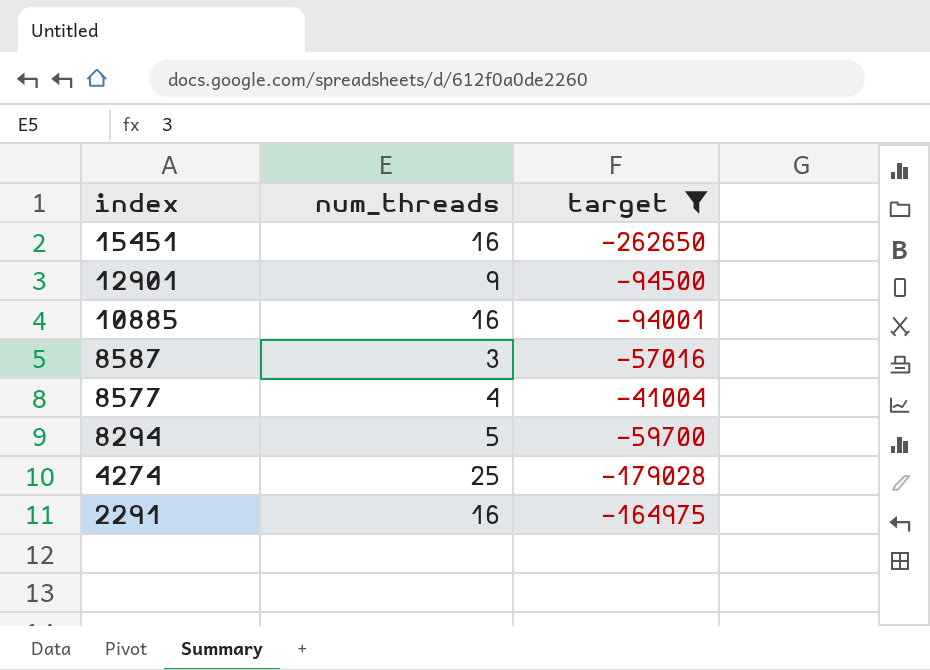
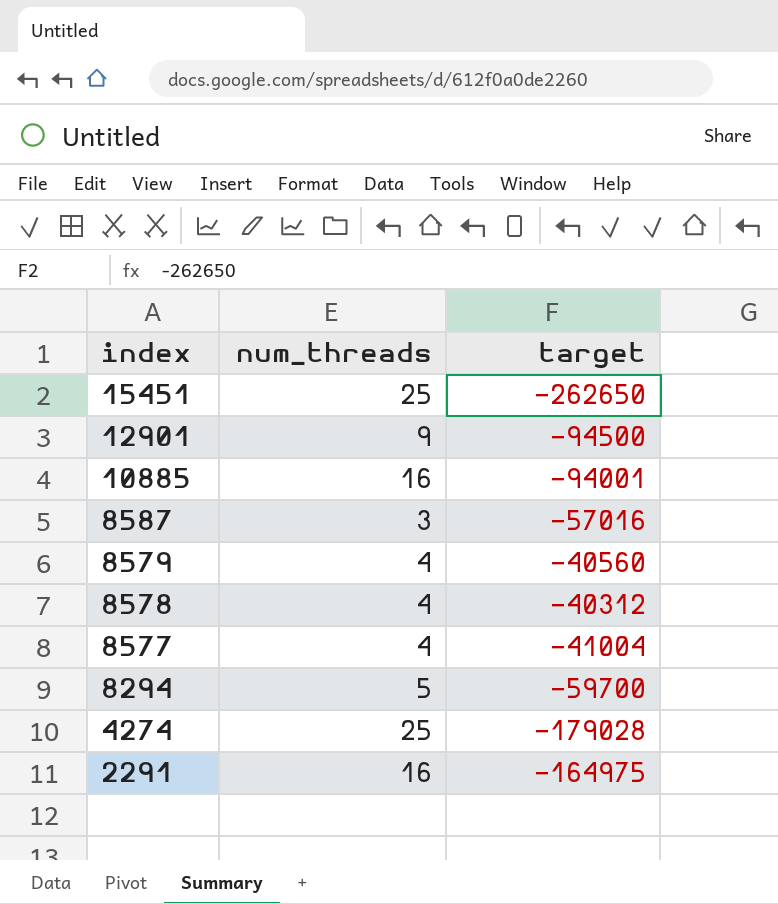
filter: target <= -41004 -> none
15451 | num_threads: 16 -> 25

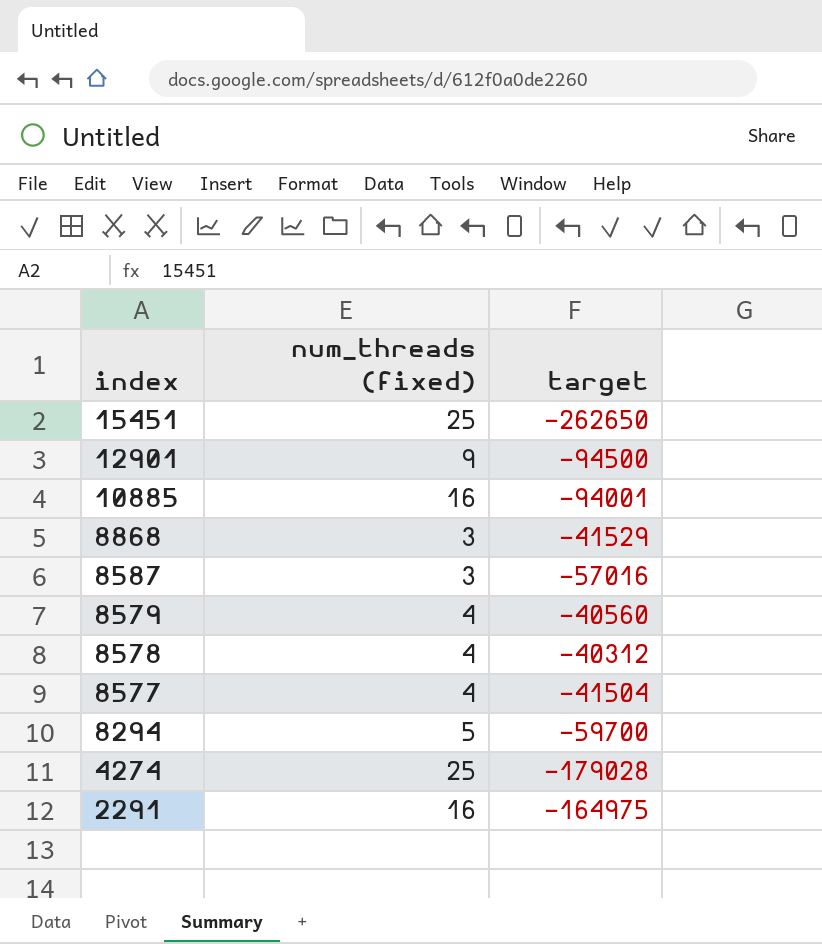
column name: num_threads -> num_threads (fixed)
row 8868: none -> 3 | -41529
8577 | target: -41004 -> -41504

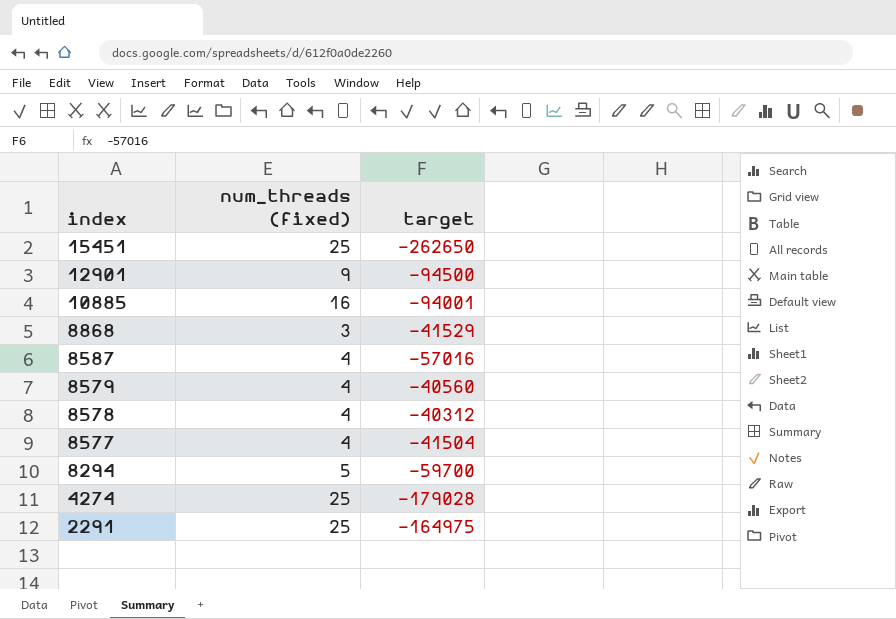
8587 | num_threads (fixed): 3 -> 4
2291 | num_threads (fixed): 16 -> 25

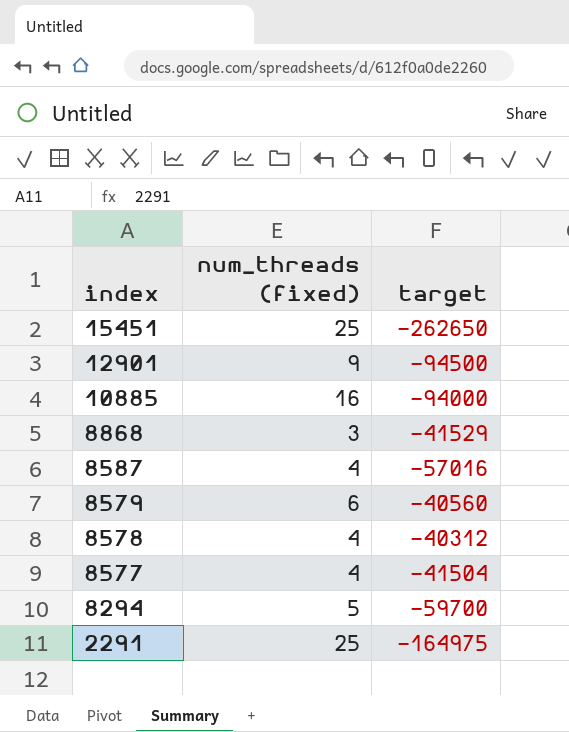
row 4274: 25 | -179028 -> none
10885 | target: -94001 -> -94000
8579 | num_threads (fixed): 4 -> 6

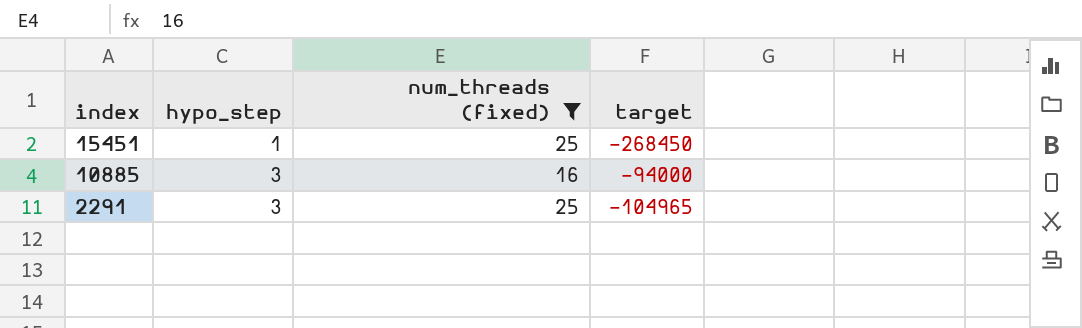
filter: none -> num_threads (fixed) >= 16
column hypo_step | position: none -> 2
15451 | target: -262650 -> -268450
2291 | target: -164975 -> -104965

